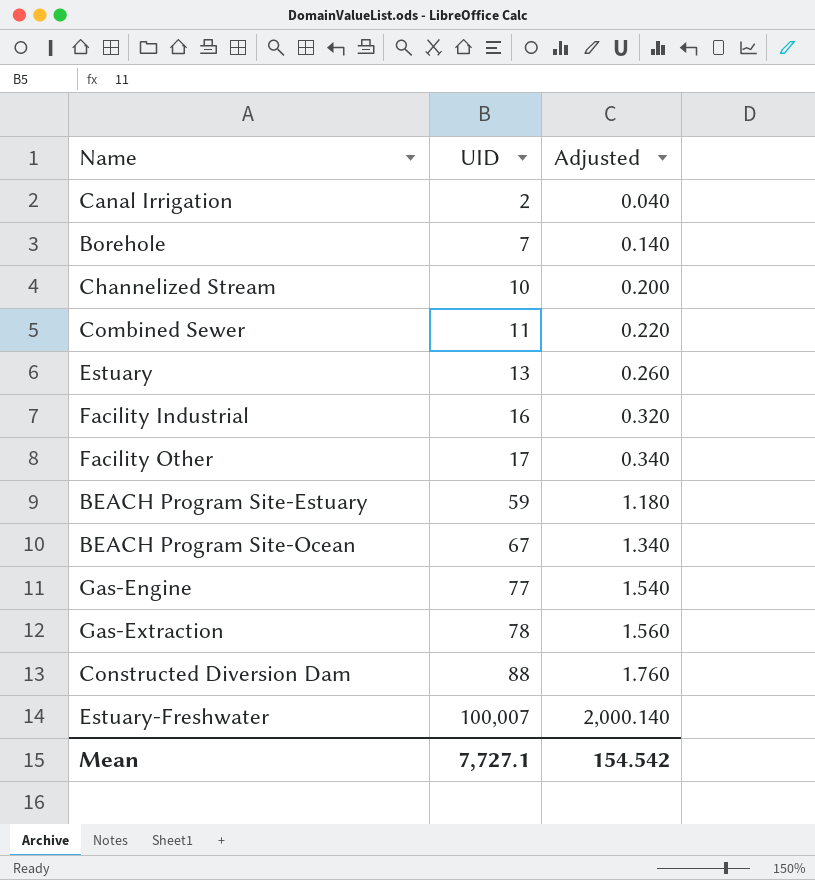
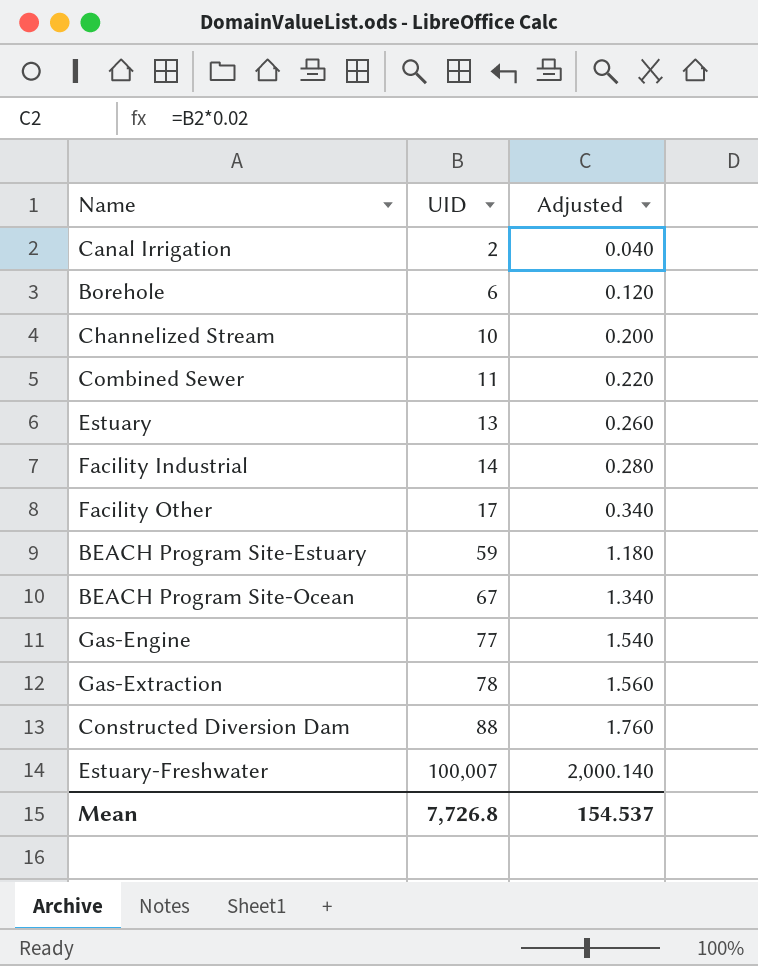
Borehole | UID: 7 -> 6
Borehole | Adjusted: 0.140 -> 0.120
Facility Industrial | UID: 16 -> 14
Facility Industrial | Adjusted: 0.320 -> 0.280
Mean | UID: 7,727.1 -> 7,726.8
Mean | Adjusted: 154.542 -> 154.537

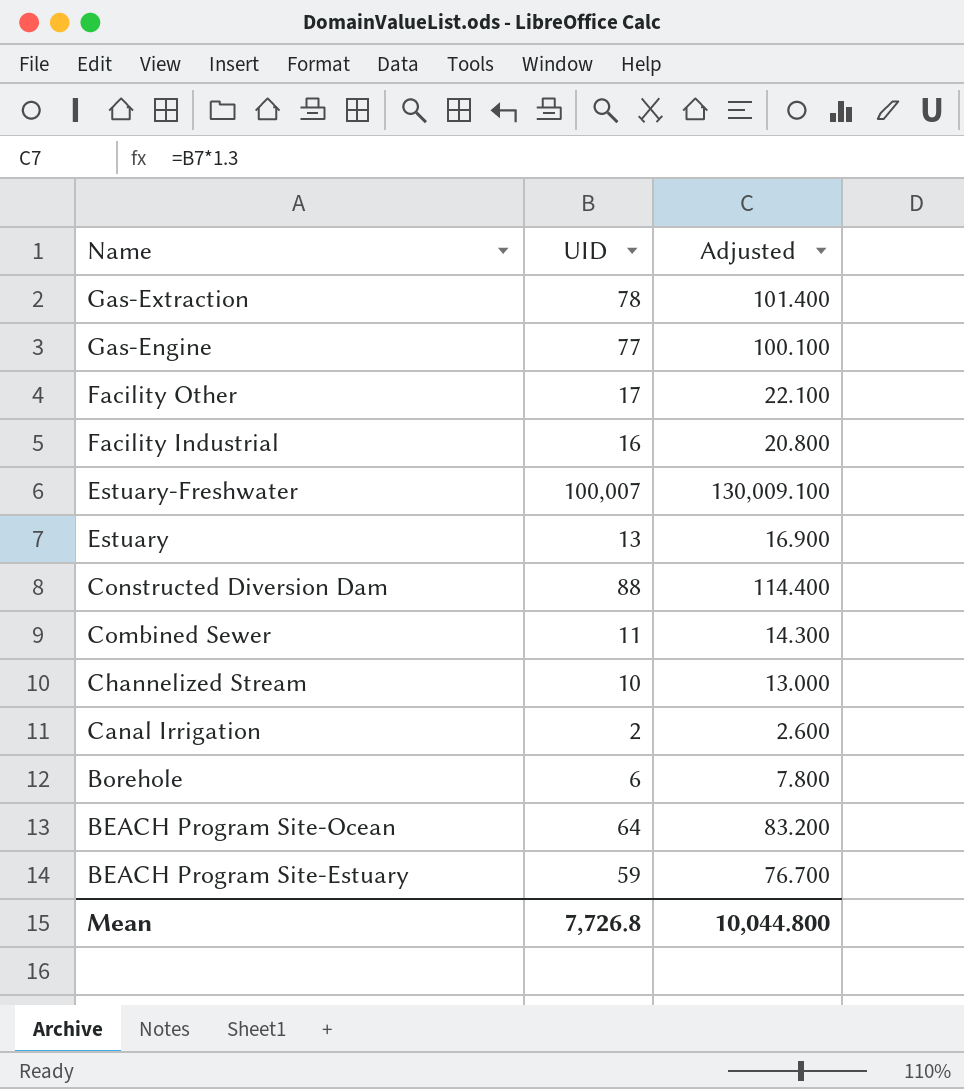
row order: UID ascending -> Name descending
column Adjusted | formula: [UID] * 0.02 -> [UID] * 1.3
Facility Industrial | UID: 14 -> 16
BEACH Program Site-Ocean | UID: 67 -> 64
Mean | Adjusted: 154.537 -> 10,044.800

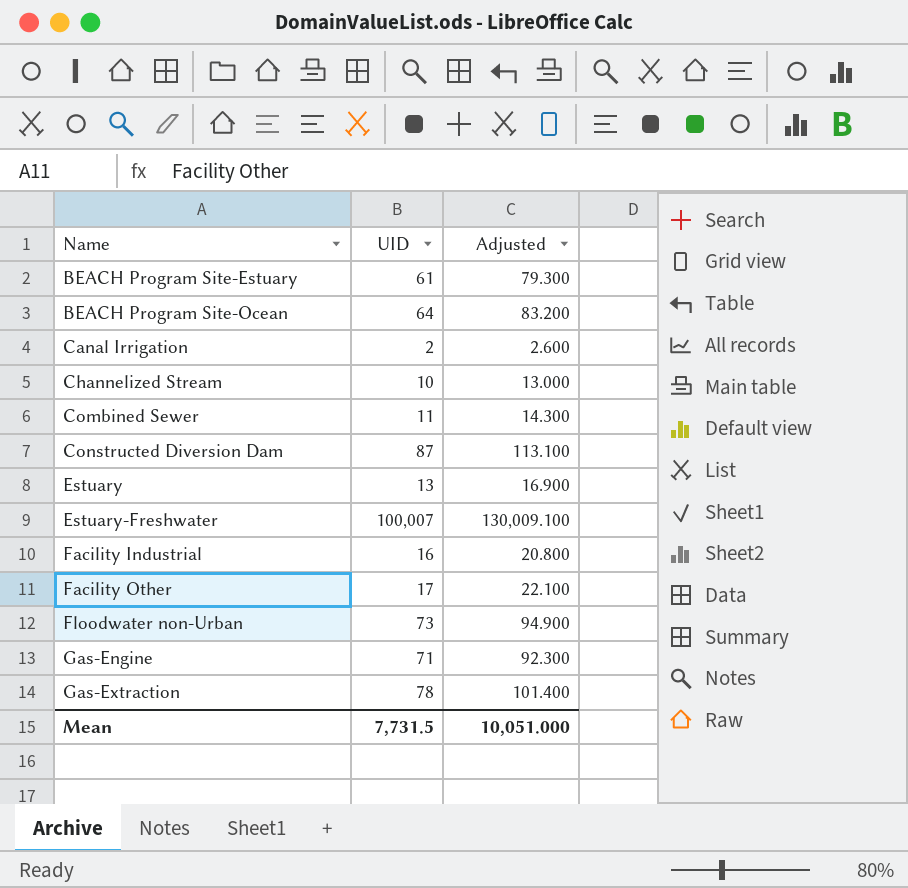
row order: Name descending -> Name ascending
row Borehole: 6 | 7.800 -> none
BEACH Program Site-Estuary | UID: 59 -> 61
BEACH Program Site-Estuary | Adjusted: 76.700 -> 79.300
Constructed Diversion Dam | UID: 88 -> 87
Constructed Diversion Dam | Adjusted: 114.400 -> 113.100
row Floodwater non-Urban: none -> 73 | 94.900
Gas-Engine | UID: 77 -> 71
Gas-Engine | Adjusted: 100.100 -> 92.300
Mean | UID: 7,726.8 -> 7,731.5
Mean | Adjusted: 10,044.800 -> 10,051.000

